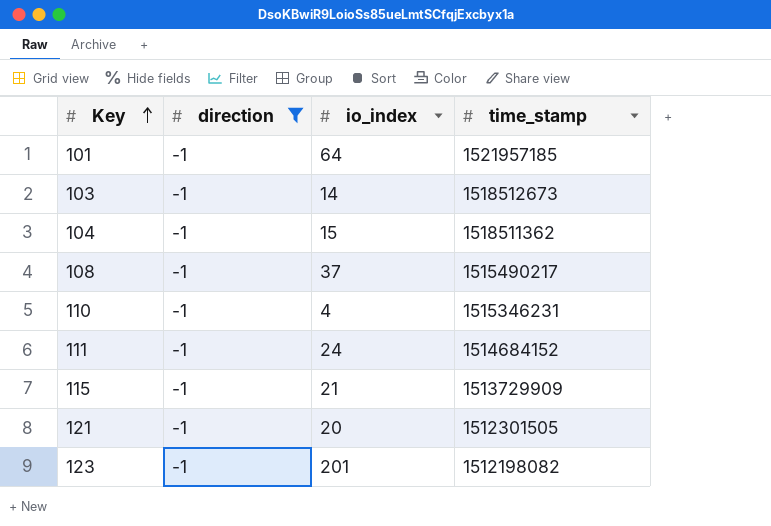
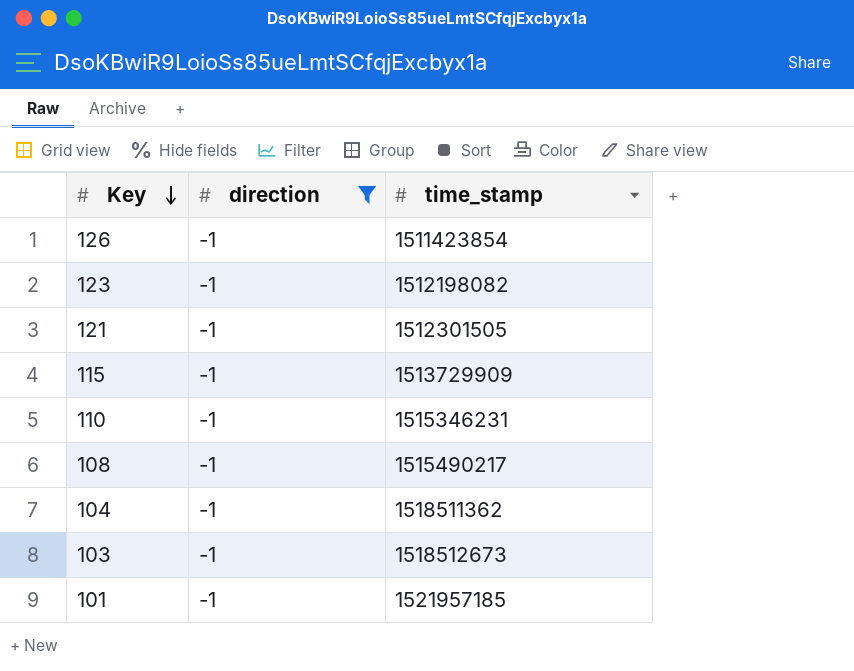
row order: Key ascending -> Key descending
column io_index | position: 3 -> none
row 111: -1 | 24 | 1514684152 -> none
row 126: none -> -1 | 1511423854

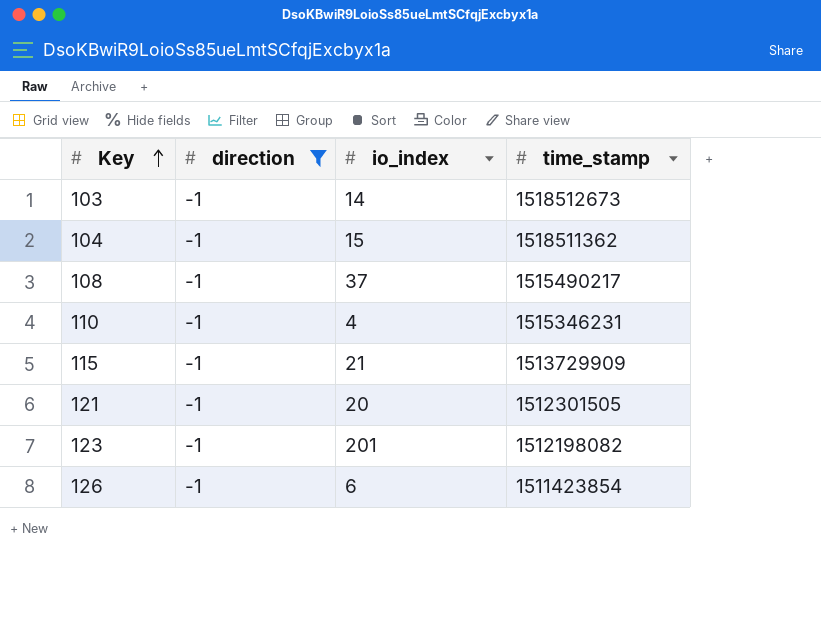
row order: Key descending -> Key ascending
column io_index | position: none -> 3
row 101: -1 | 1521957185 -> none

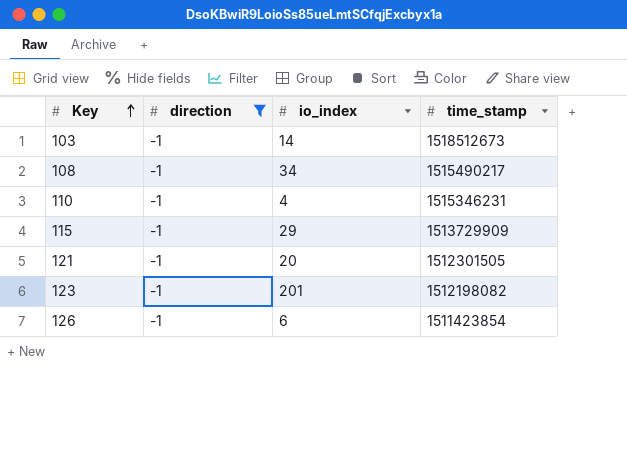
row 104: -1 | 15 | 1518511362 -> none
108 | io_index: 37 -> 34
115 | io_index: 21 -> 29

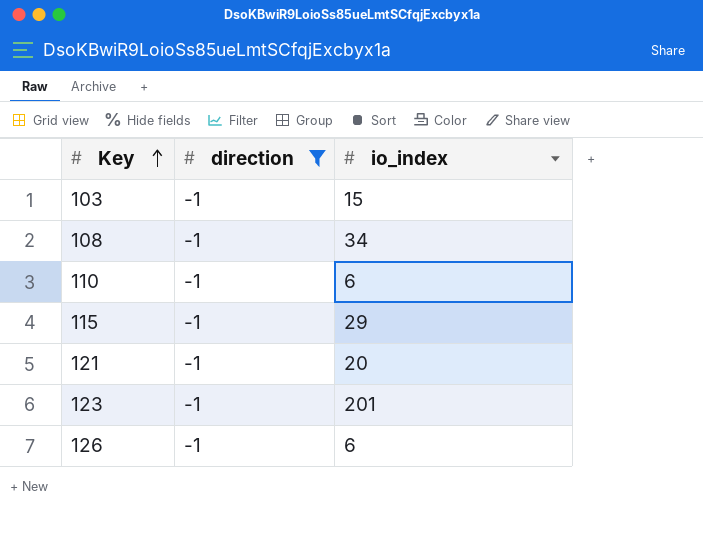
column time_stamp | position: 4 -> none
103 | io_index: 14 -> 15
110 | io_index: 4 -> 6

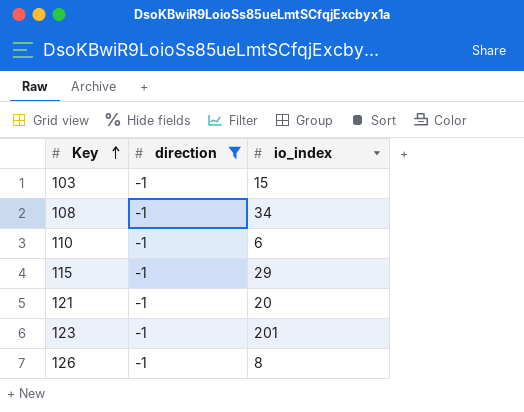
126 | io_index: 6 -> 8

